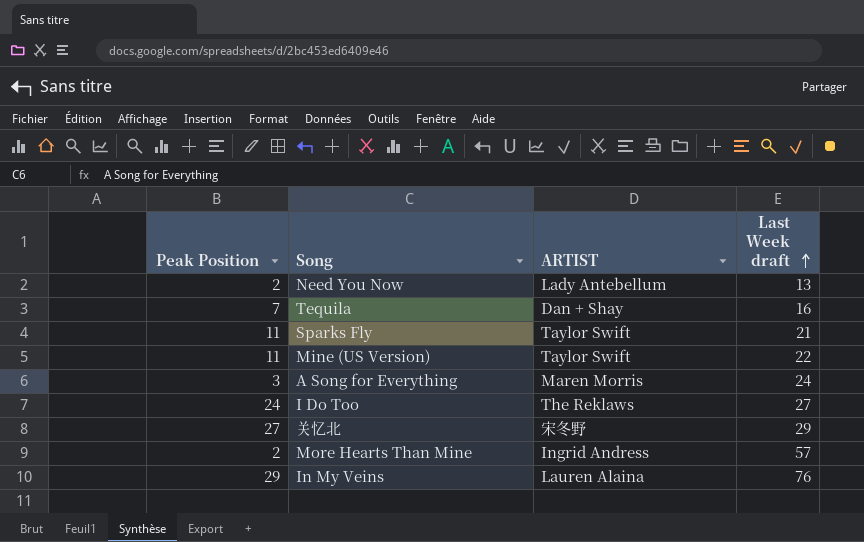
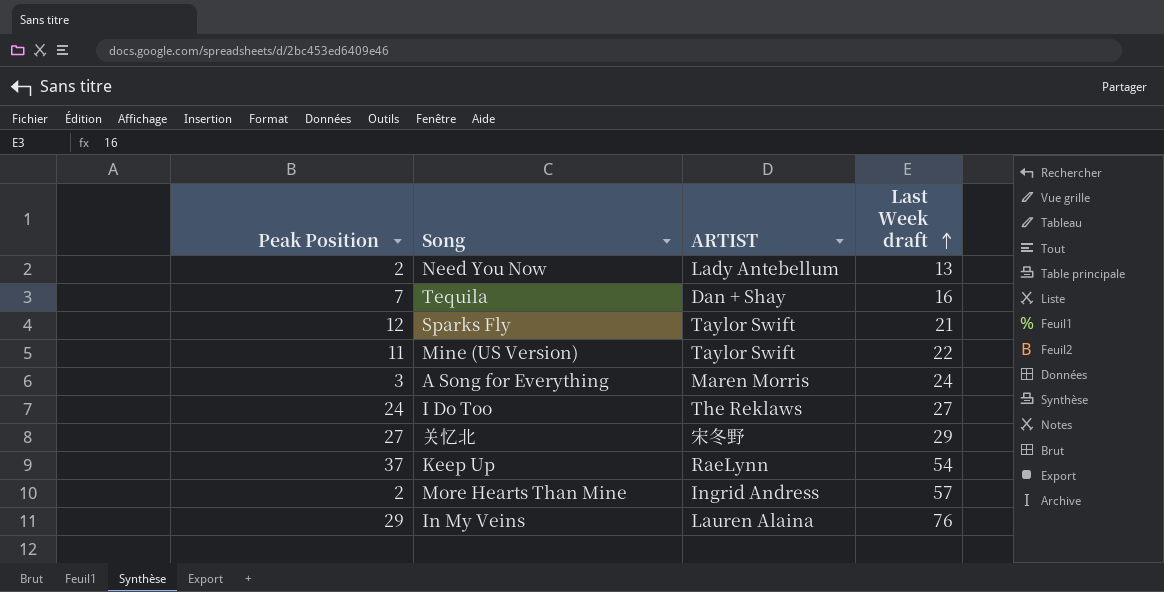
Sparks Fly | Peak Position: 11 -> 12
row Keep Up: none -> 37 | RaeLynn | 54

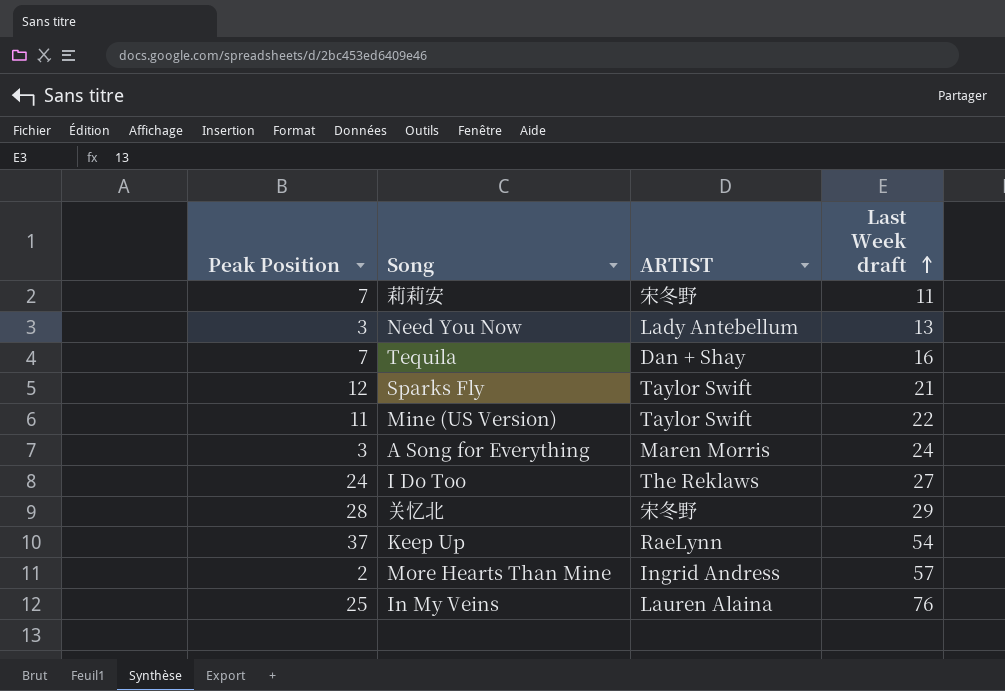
row 莉莉安: none -> 7 | 宋冬野 | 11
Need You Now | Peak Position: 2 -> 3
关忆北 | Peak Position: 27 -> 28
In My Veins | Peak Position: 29 -> 25

